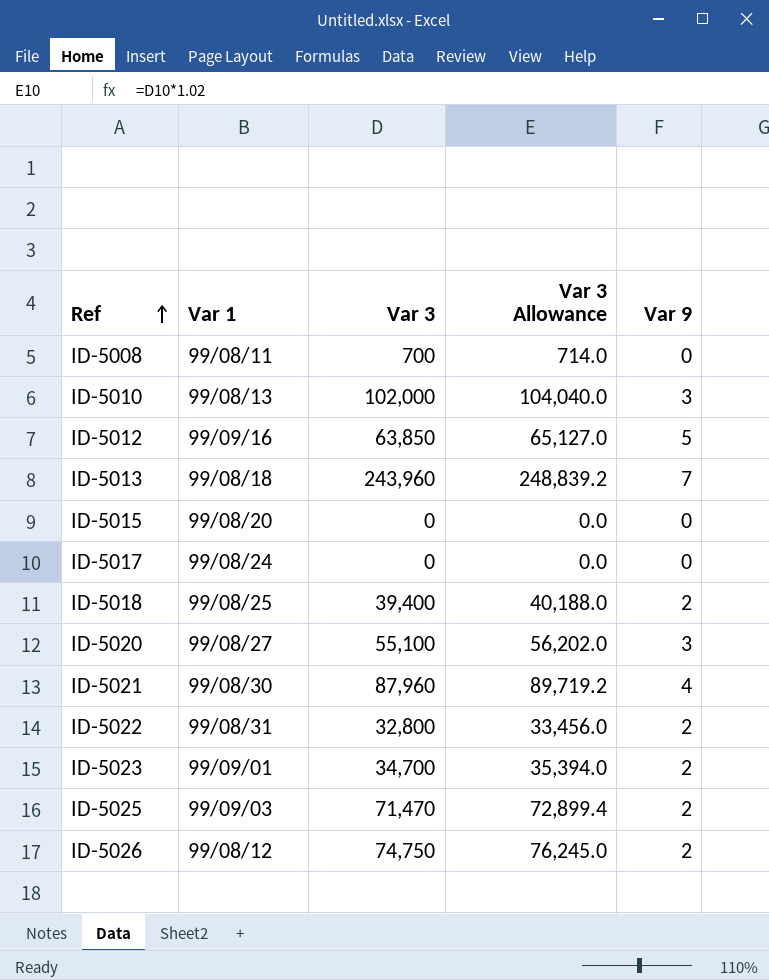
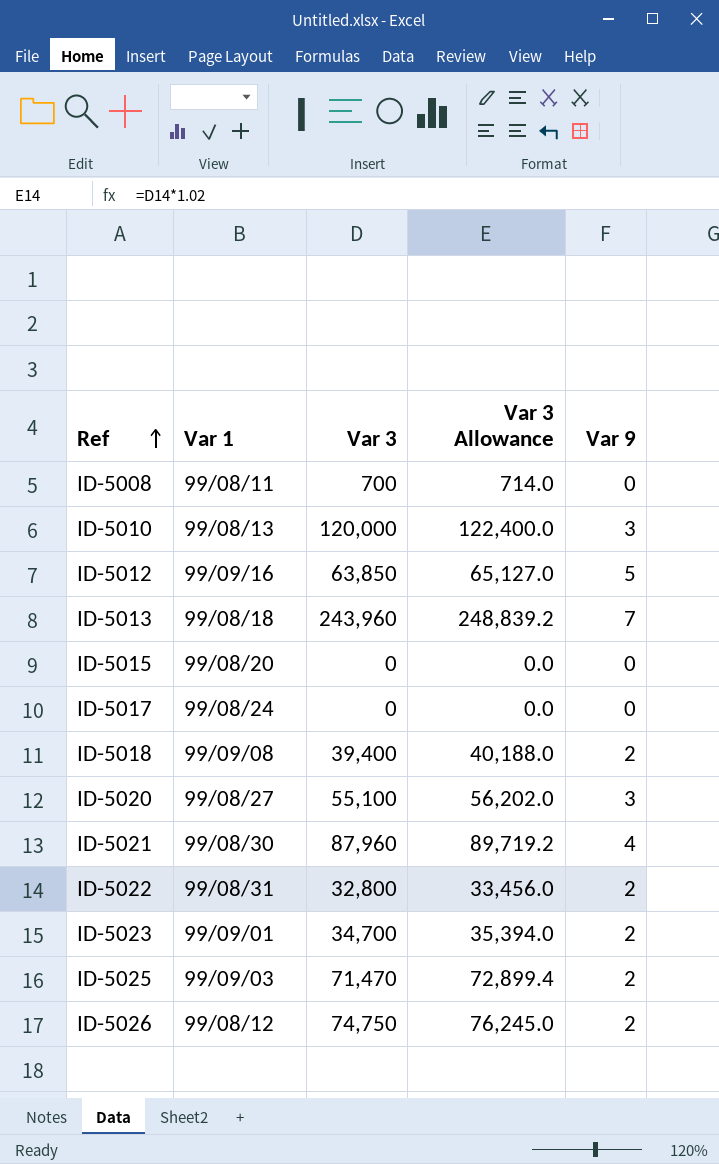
ID-5010 | Var 3: 102,000 -> 120,000
ID-5010 | Var 3 Allowance: 104,040.0 -> 122,400.0
ID-5018 | Var 1: 99/08/25 -> 99/09/08

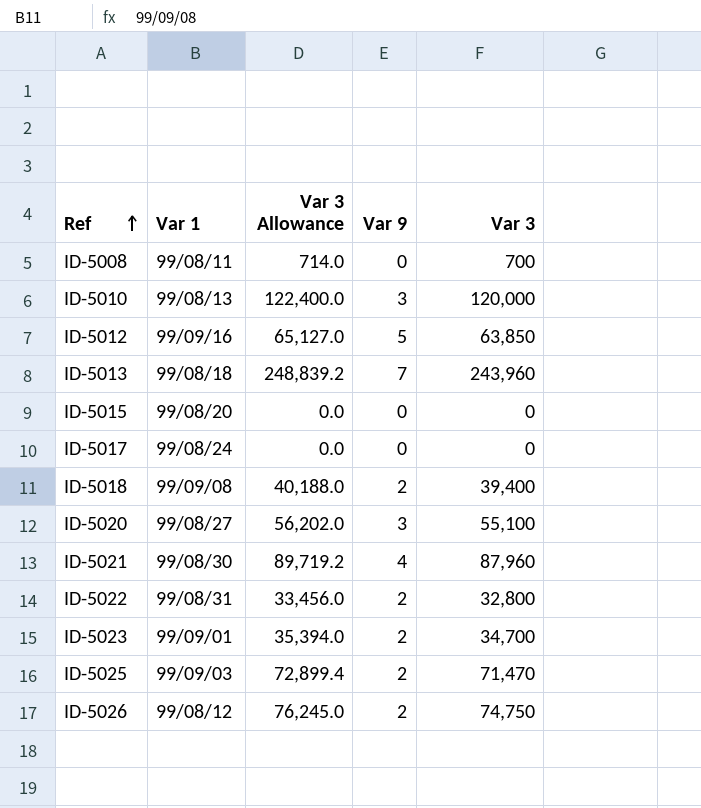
column Var 3 | position: 3 -> 5

